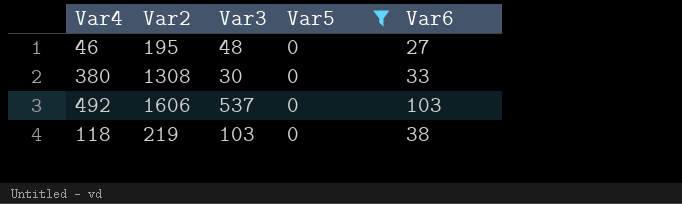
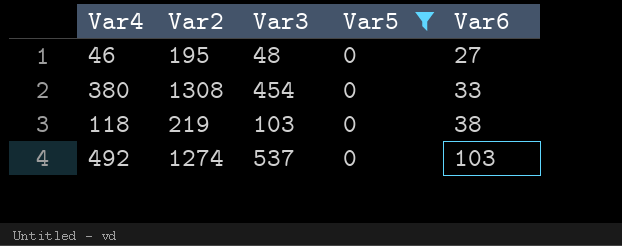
row order: none -> Var6 ascending
380 | Var3: 30 -> 454
492 | Var2: 1606 -> 1274

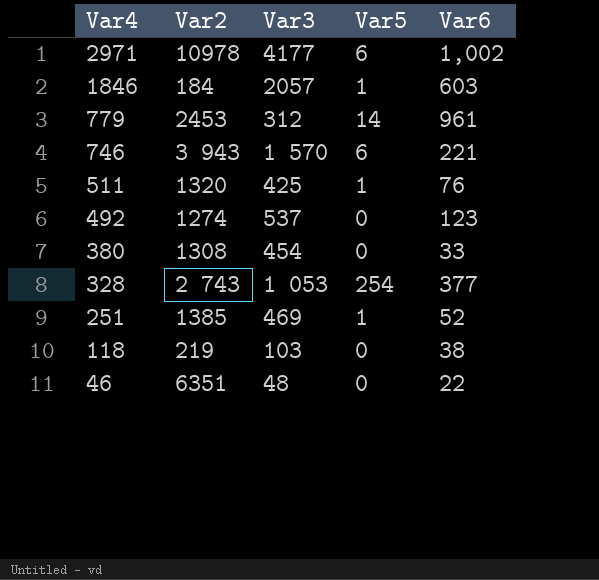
filter: Var5 = 0 -> none
row order: Var6 ascending -> Var4 descending
492 | Var6: 103 -> 123
46 | Var2: 195 -> 6351
46 | Var6: 27 -> 22

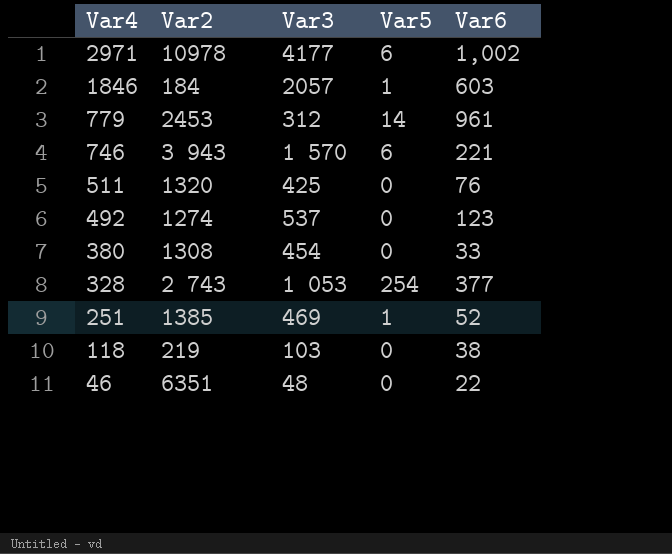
511 | Var5: 1 -> 0

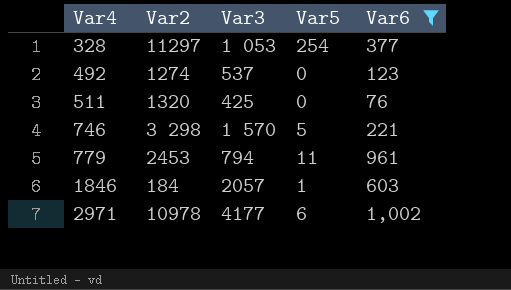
filter: none -> Var6 >= 76
row order: Var4 descending -> Var4 ascending
328 | Var2: 2 743 -> 11297
746 | Var2: 3 943 -> 3 298
746 | Var5: 6 -> 5
779 | Var3: 312 -> 794
779 | Var5: 14 -> 11

